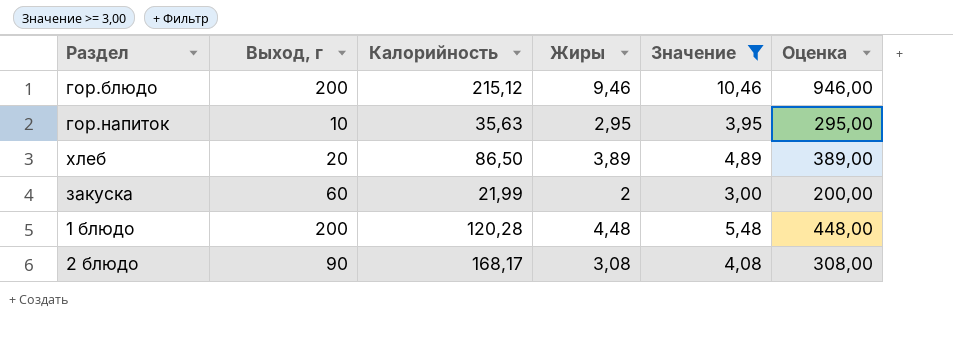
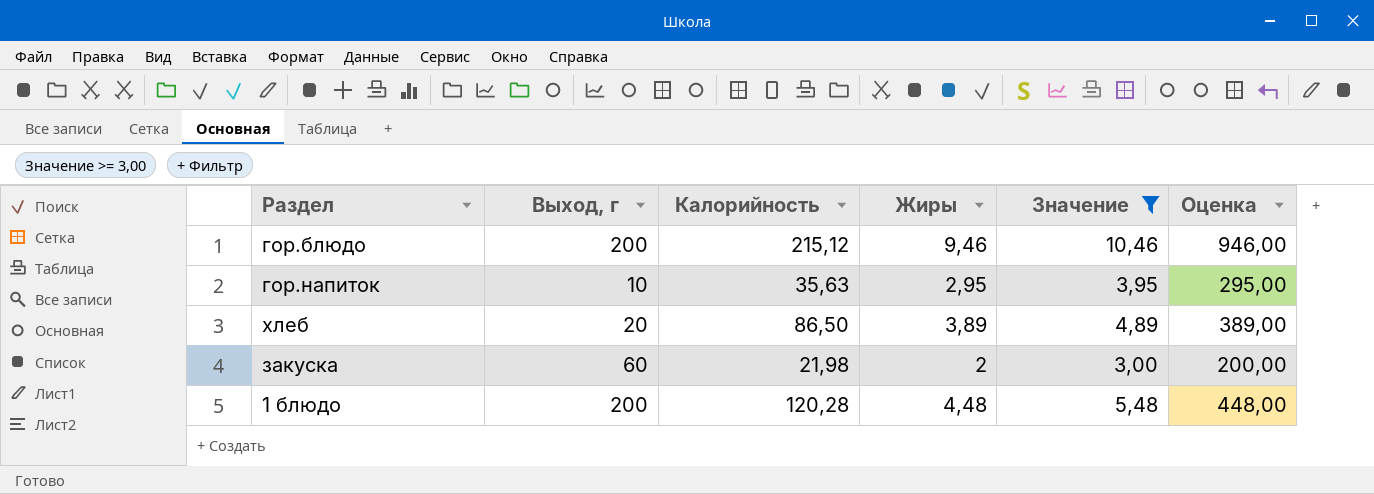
row 2 блюдо: 90 | 168,17 | 3,08 | 4,08 | 308,00 -> none
закуска | Калорийность: 21,99 -> 21,98

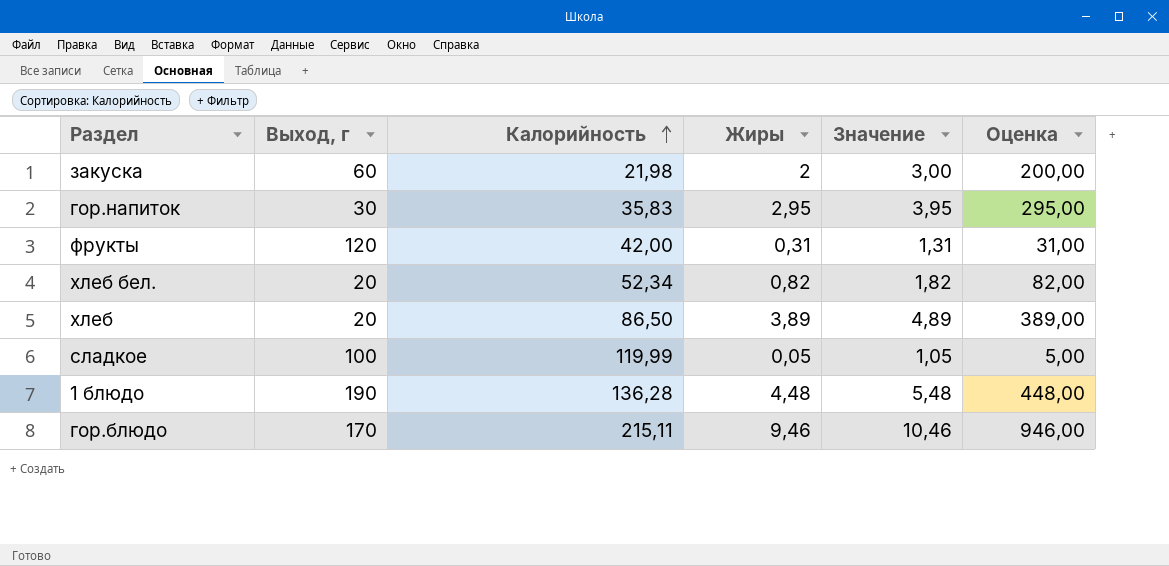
filter: Значение >= 3,00 -> none
row order: none -> Калорийность ascending
гор.напиток | Выход, г: 10 -> 30
гор.напиток | Калорийность: 35,63 -> 35,83
1 блюдо | Выход, г: 200 -> 190
1 блюдо | Калорийность: 120,28 -> 136,28
гор.блюдо | Выход, г: 200 -> 170
гор.блюдо | Калорийность: 215,12 -> 215,11

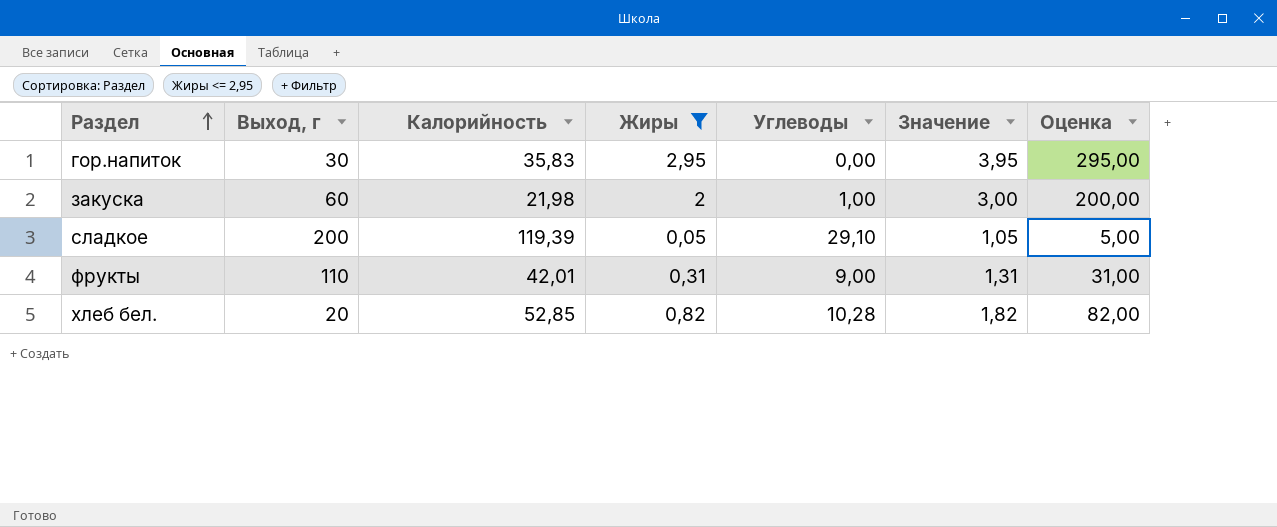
filter: none -> Жиры <= 2,95
row order: Калорийность ascending -> Раздел ascending
column Углеводы | position: none -> 5
сладкое | Выход, г: 100 -> 200
сладкое | Калорийность: 119,99 -> 119,39
фрукты | Выход, г: 120 -> 110
фрукты | Калорийность: 42,00 -> 42,01
хлеб бел. | Калорийность: 52,34 -> 52,85

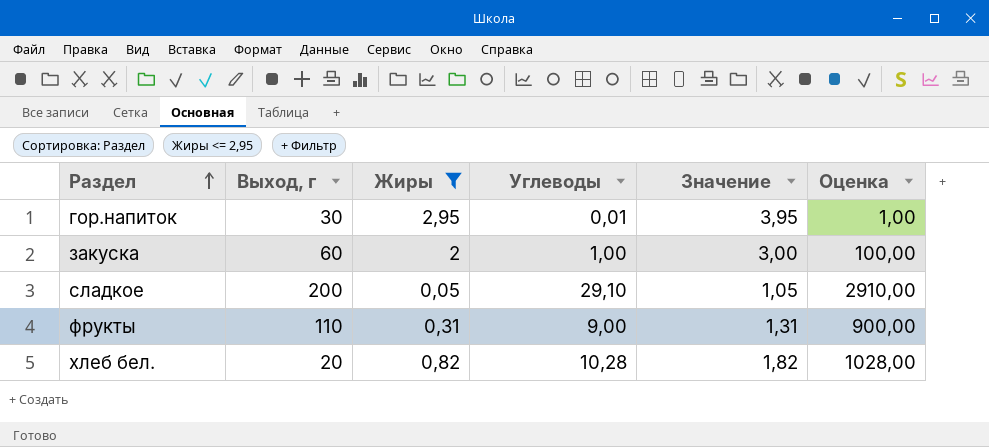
column Калорийность | position: 3 -> none
column Оценка | formula: [Жиры] * 100 -> [Углеводы] * 100
гор.напиток | Углеводы: 0,00 -> 0,01

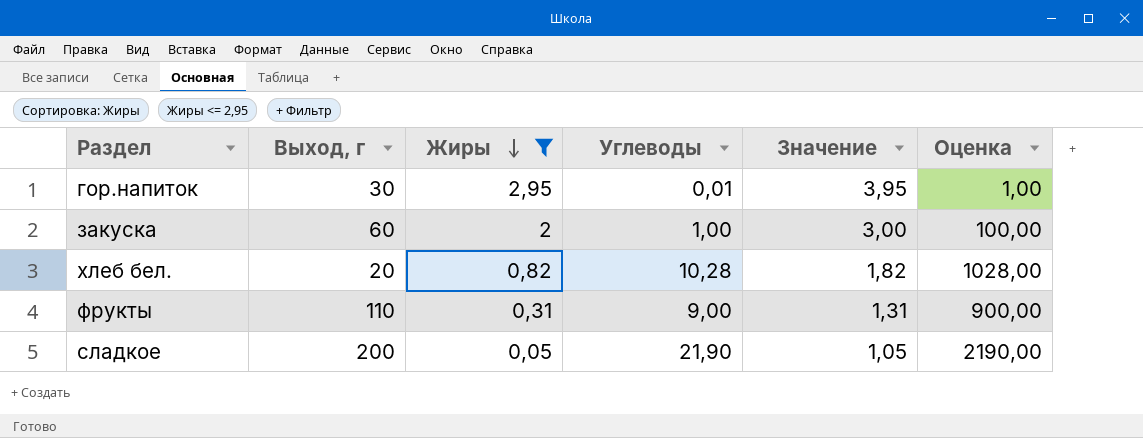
row order: Раздел ascending -> Жиры descending
сладкое | Углеводы: 29,10 -> 21,90
сладкое | Оценка: 2910,00 -> 2190,00

